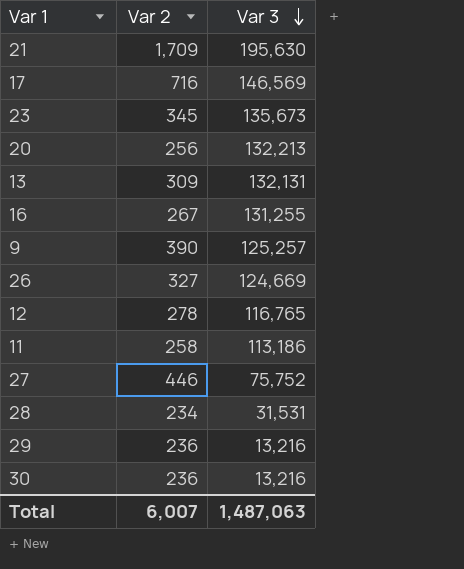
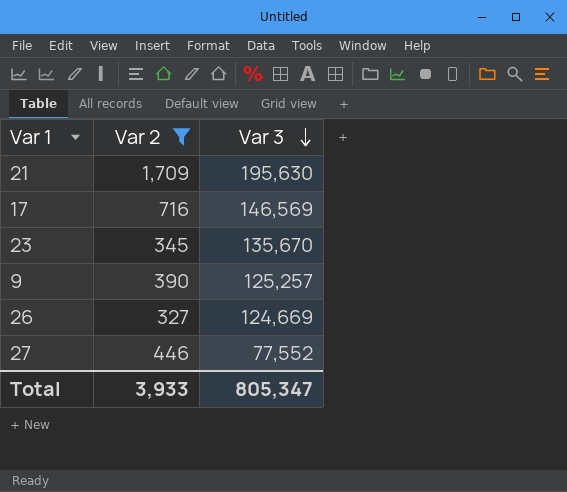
filter: none -> Var 2 >= 327
23 | Var 3: 135,673 -> 135,670
27 | Var 3: 75,752 -> 77,552
Total | Var 2: 6,007 -> 3,933
Total | Var 3: 1,487,063 -> 805,347

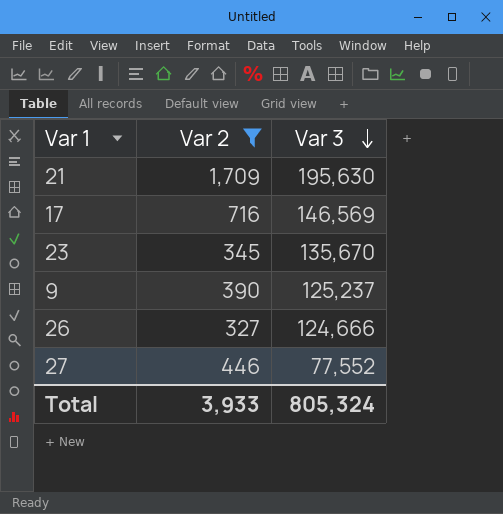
9 | Var 3: 125,257 -> 125,237
26 | Var 3: 124,669 -> 124,666
Total | Var 3: 805,347 -> 805,324

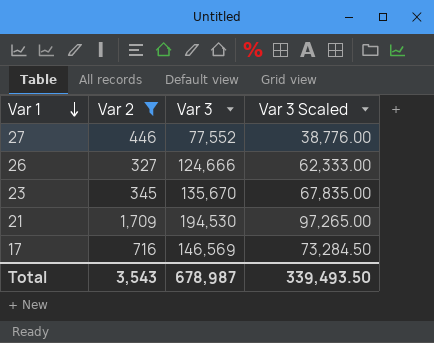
row order: Var 3 descending -> Var 1 descending
column Var 3 Scaled | formula: none -> [Var 3] * 0.5
row 9: 390 | 125,237 -> none
21 | Var 3: 195,630 -> 194,530
Total | Var 2: 3,933 -> 3,543
Total | Var 3: 805,324 -> 678,987

